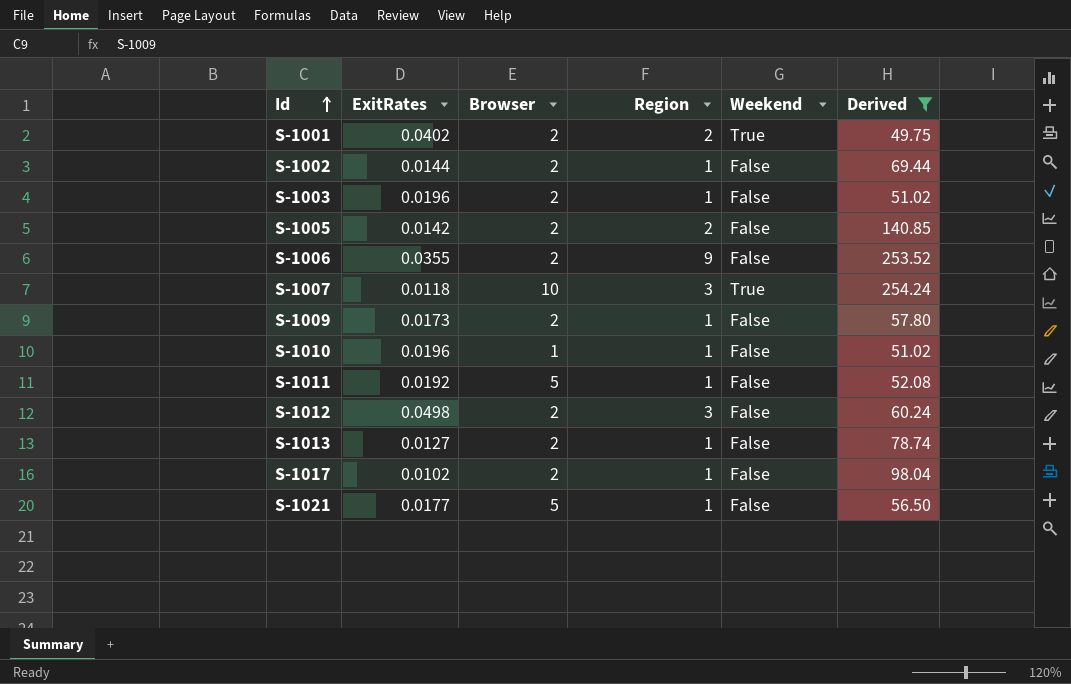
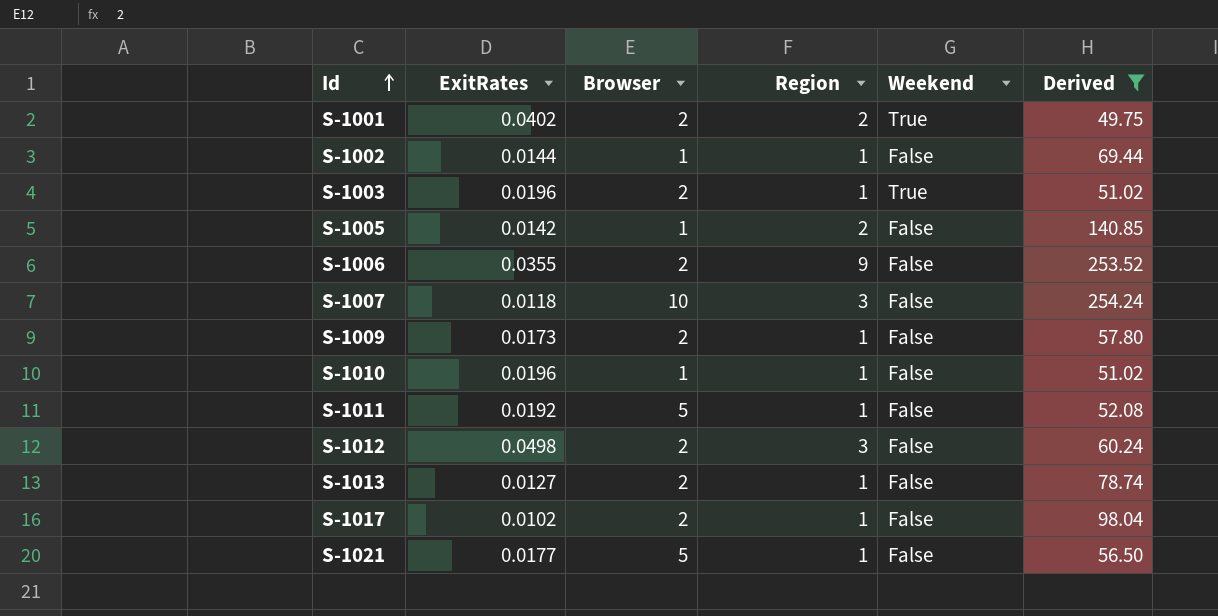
S-1002 | Browser: 2 -> 1
S-1003 | Weekend: False -> True
S-1005 | Browser: 2 -> 1
S-1007 | Weekend: True -> False

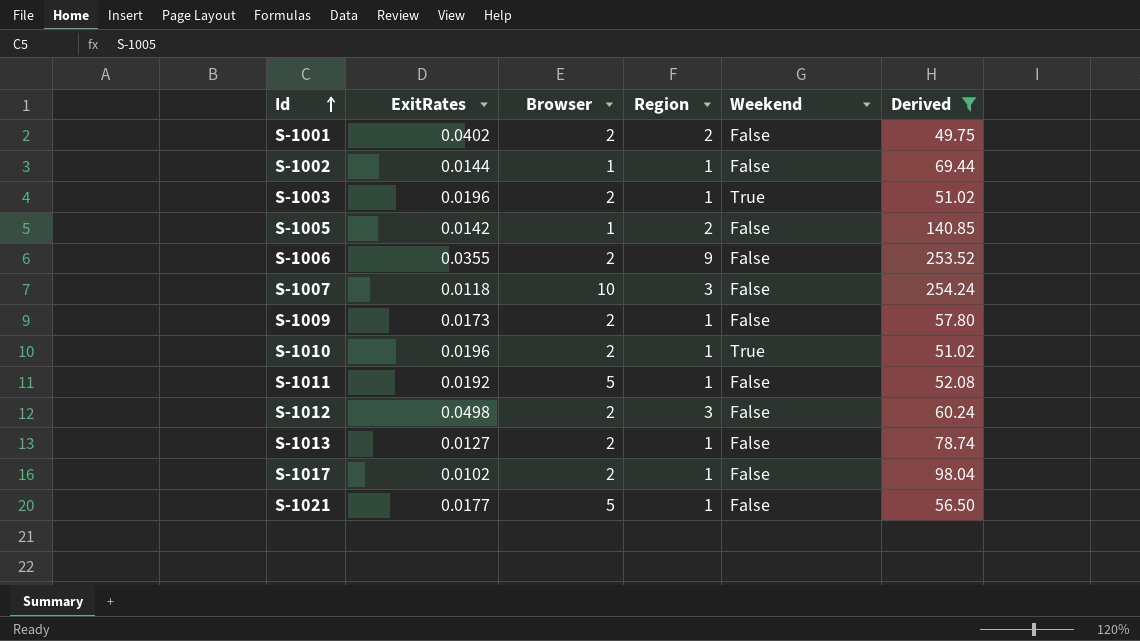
S-1001 | Weekend: True -> False
S-1010 | Browser: 1 -> 2
S-1010 | Weekend: False -> True

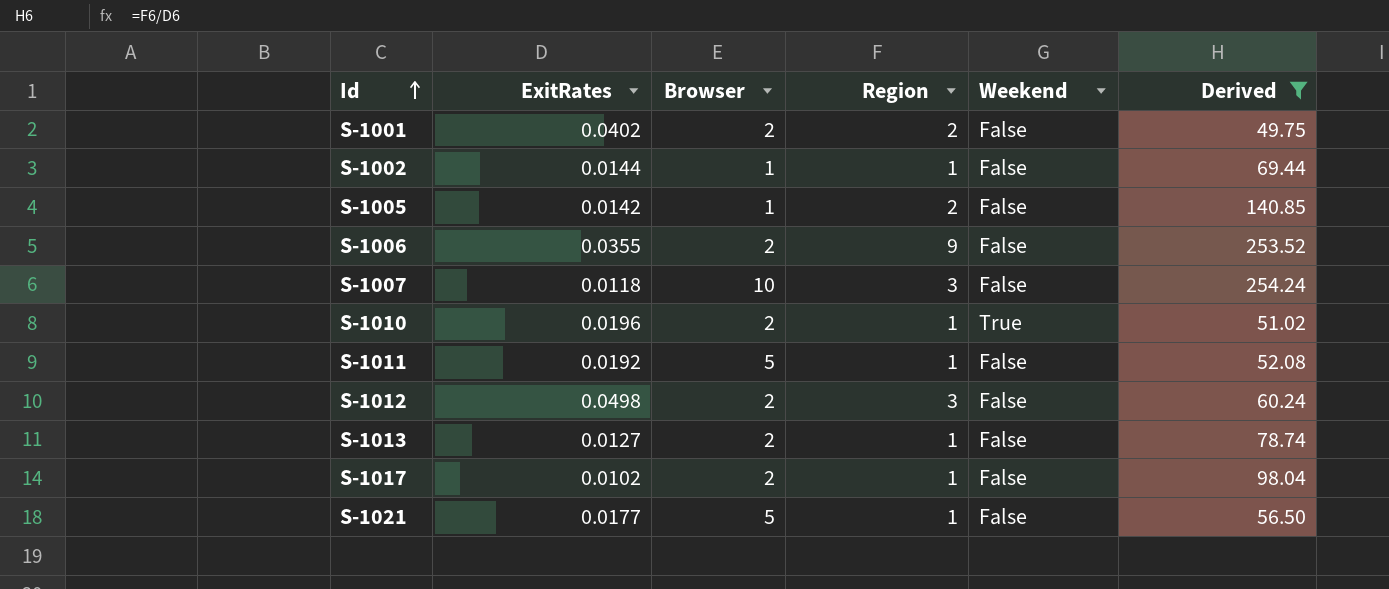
row S-1003: 0.0196 | 2 | 1 | True | 51.02 -> none
row S-1009: 0.0173 | 2 | 1 | False | 57.80 -> none

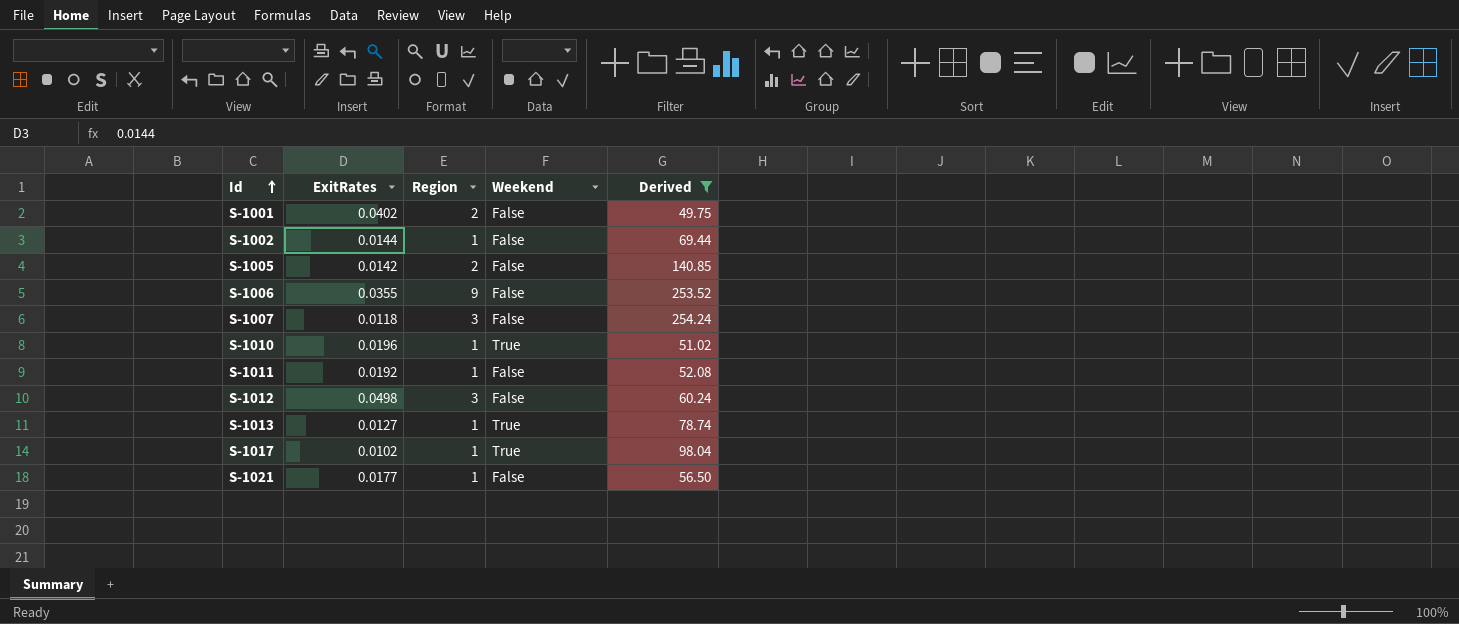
column Browser | position: 3 -> none
S-1013 | Weekend: False -> True
S-1017 | Weekend: False -> True

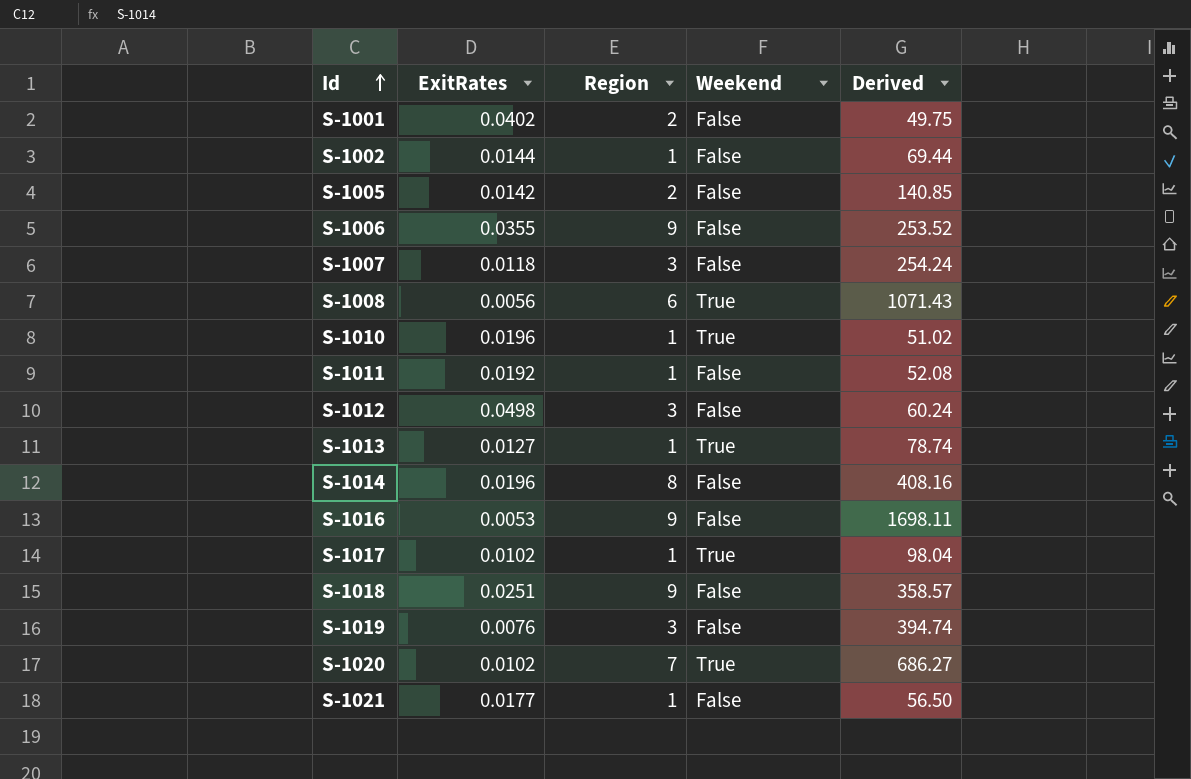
filter: Derived <= 254.24 -> none

